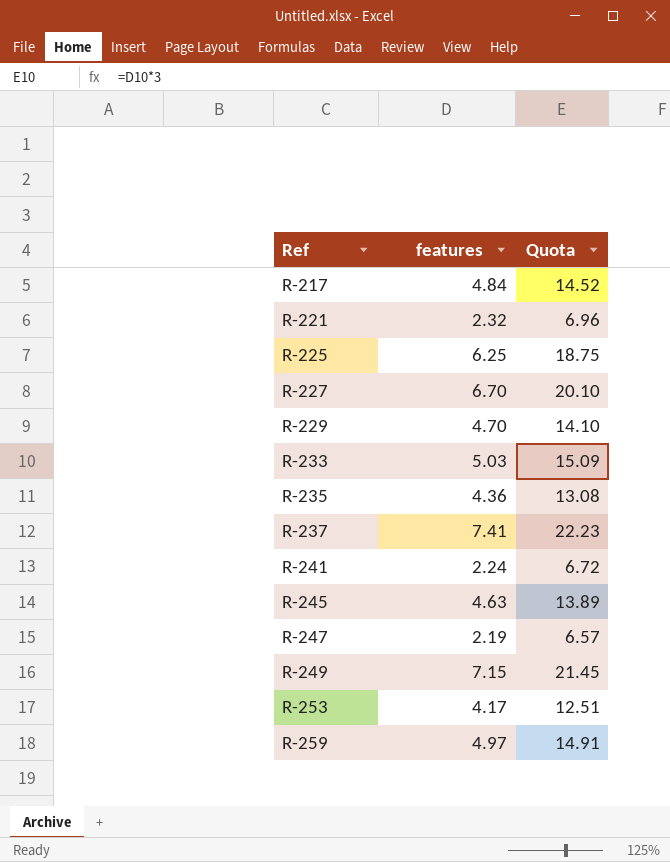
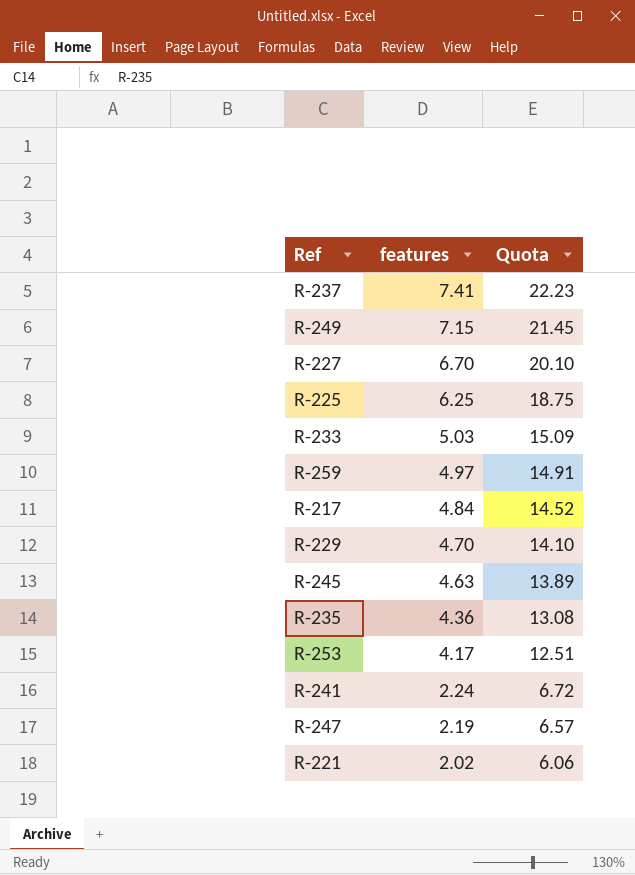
row order: Ref ascending -> features descending
R-221 | features: 2.32 -> 2.02
R-221 | Quota: 6.96 -> 6.06

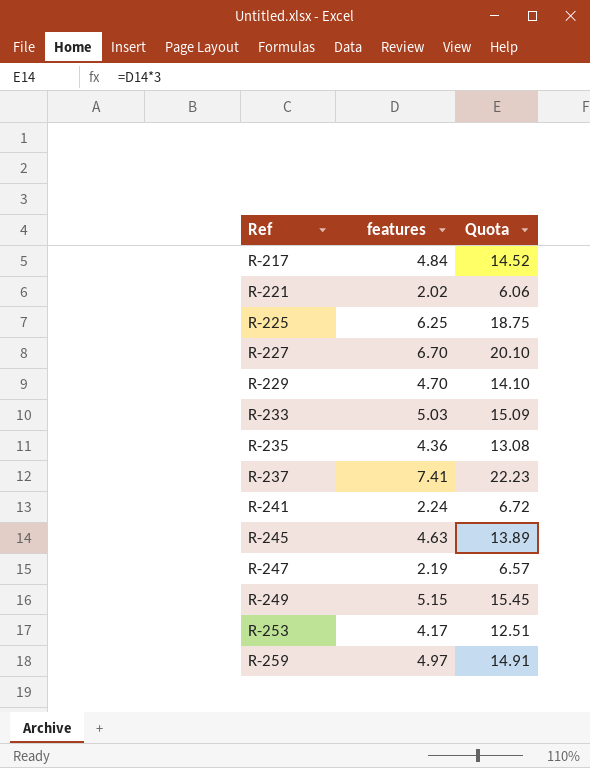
row order: features descending -> Ref ascending
R-249 | features: 7.15 -> 5.15
R-249 | Quota: 21.45 -> 15.45

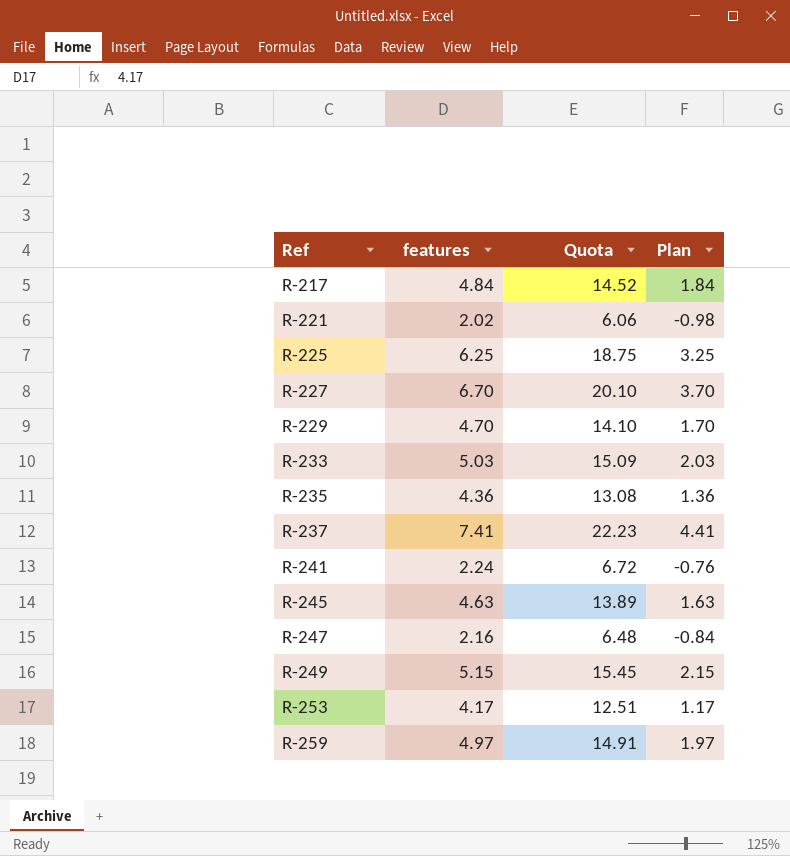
column Plan | formula: none -> [features] - 3
R-247 | features: 2.19 -> 2.16
R-247 | Quota: 6.57 -> 6.48

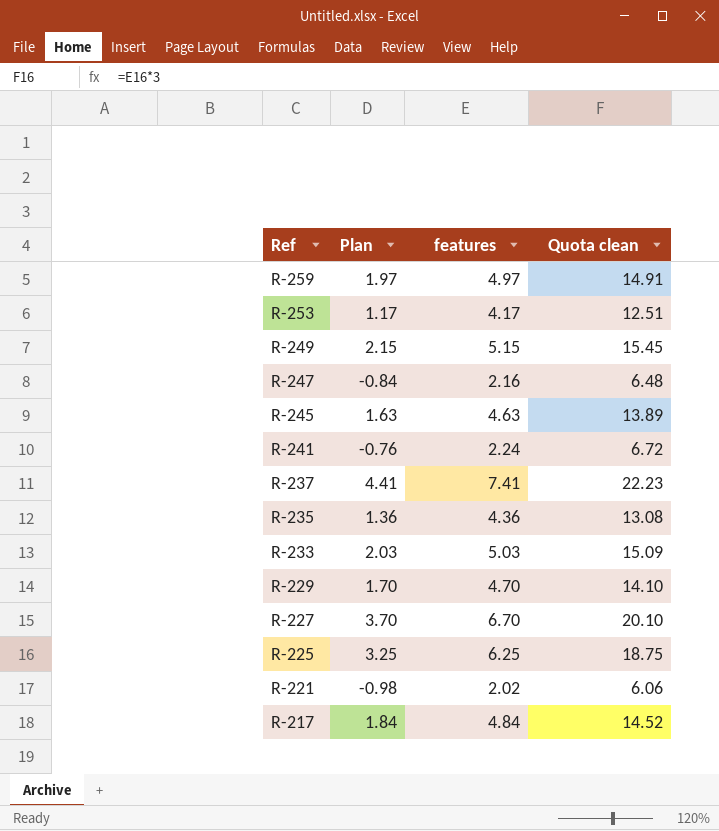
row order: Ref ascending -> Ref descending
column Plan | position: 4 -> 2
column name: Quota -> Quota clean

